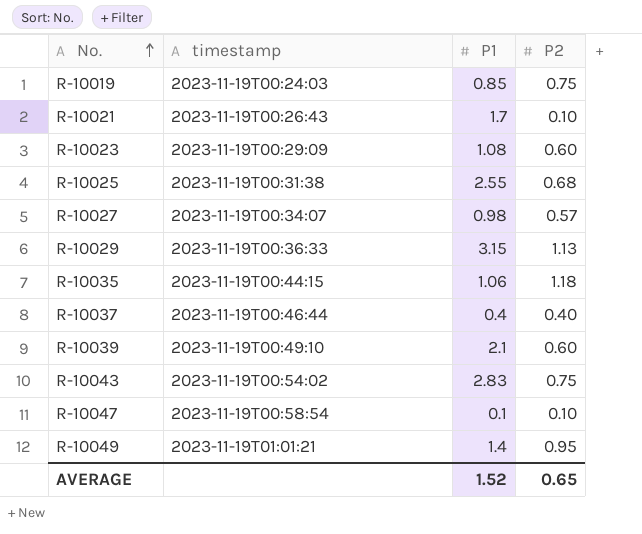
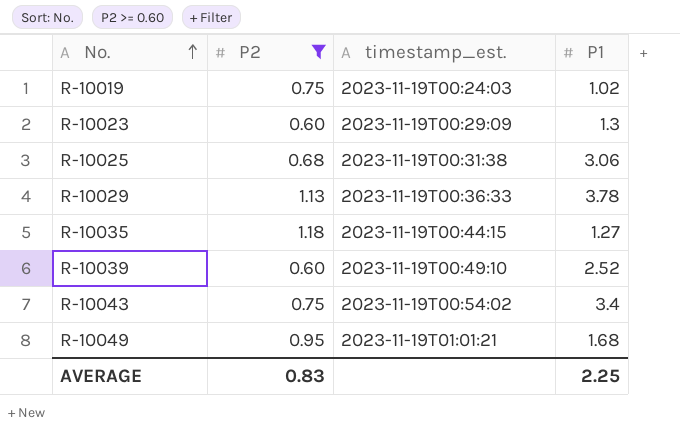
filter: none -> P2 >= 0.60
column P2 | position: 4 -> 2
column name: timestamp -> timestamp_est.
R-10019 | P1: 0.85 -> 1.02
R-10023 | P1: 1.08 -> 1.3
R-10025 | P1: 2.55 -> 3.06
R-10029 | P1: 3.15 -> 3.78
R-10035 | P1: 1.06 -> 1.27
R-10039 | P1: 2.1 -> 2.52
R-10043 | P1: 2.83 -> 3.4
R-10049 | P1: 1.4 -> 1.68
AVERAGE | P2: 0.65 -> 0.83
AVERAGE | P1: 1.52 -> 2.25

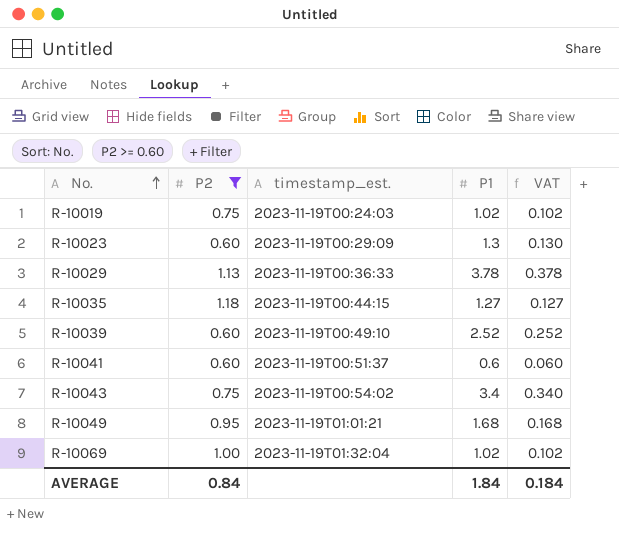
column VAT | formula: none -> [P1] * 0.1
row R-10025: 0.68 | 2023-11-19T00:31:38 | 3.06 -> none
row R-10041: none -> 0.60 | 2023-11-19T00:51:37 | 0.6 | 0.060
row R-10069: none -> 1.00 | 2023-11-19T01:32:04 | 1.02 | 0.102
AVERAGE | P2: 0.83 -> 0.84
AVERAGE | P1: 2.25 -> 1.84

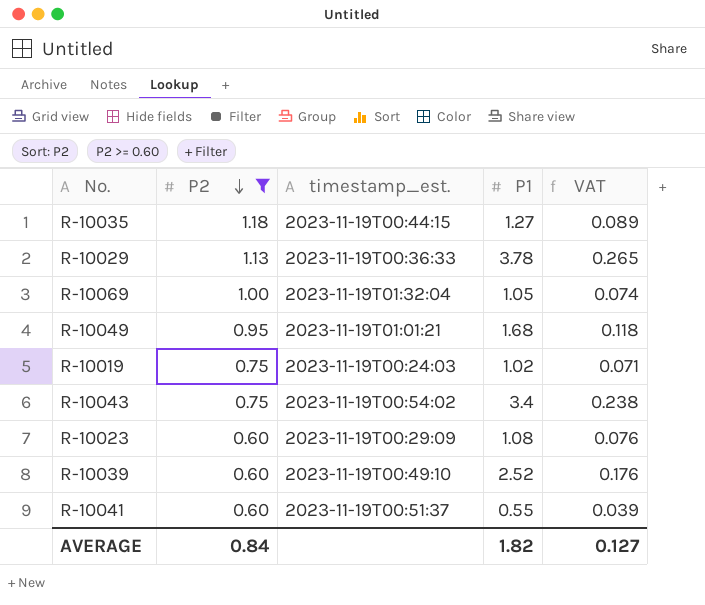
row order: No. ascending -> P2 descending
column VAT | formula: [P1] * 0.1 -> [P1] * 0.07
R-10069 | P1: 1.02 -> 1.05
R-10023 | P1: 1.3 -> 1.08
R-10041 | P1: 0.6 -> 0.55
AVERAGE | P1: 1.84 -> 1.82
AVERAGE | VAT: 0.184 -> 0.127

